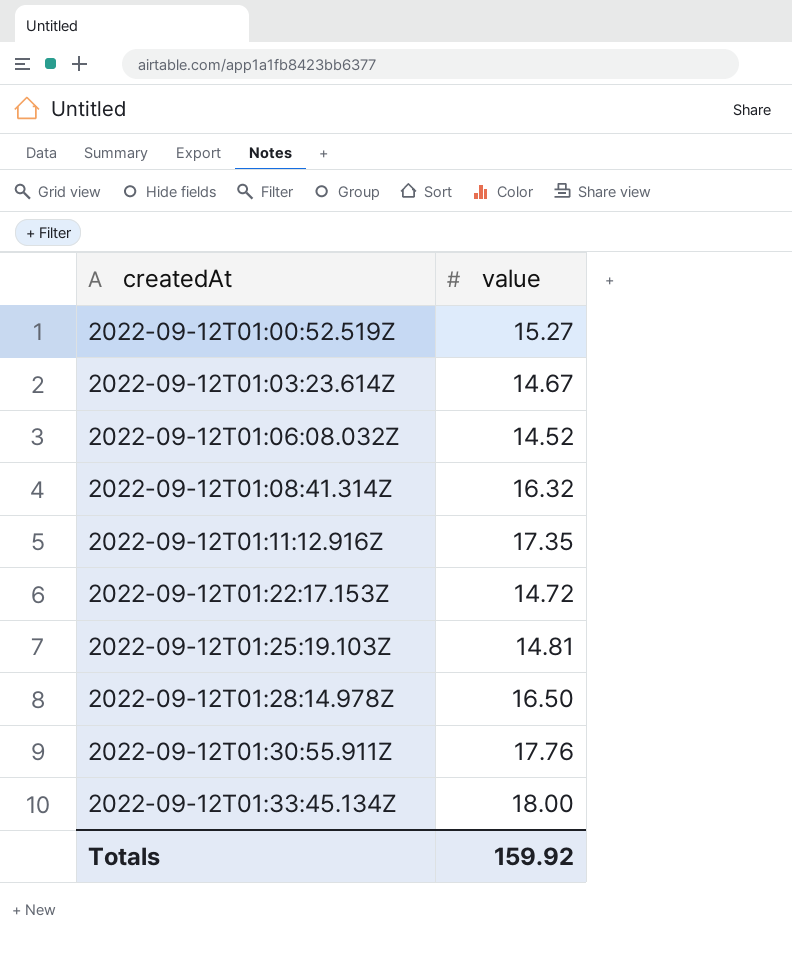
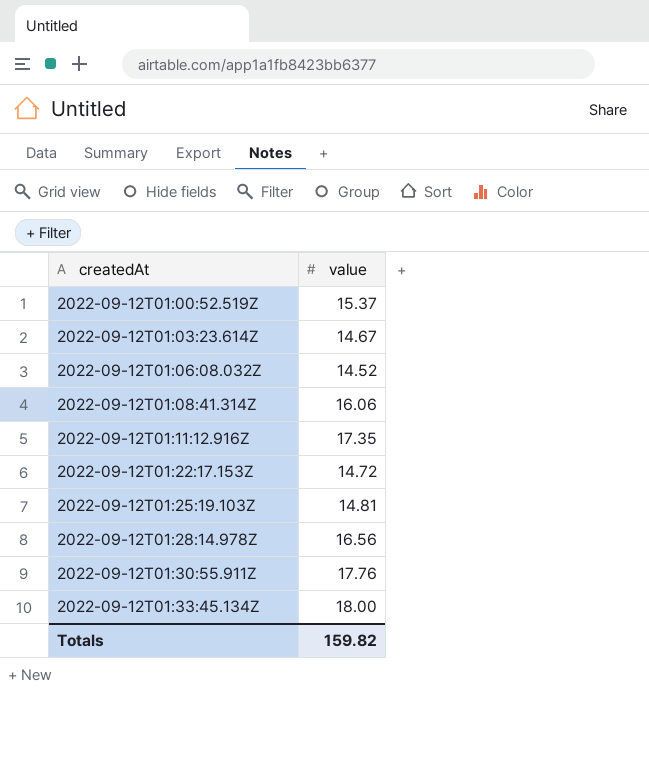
2022-09-12T01:00:52.519Z | value: 15.27 -> 15.37
2022-09-12T01:08:41.314Z | value: 16.32 -> 16.06
2022-09-12T01:28:14.978Z | value: 16.50 -> 16.56
Totals | value: 159.92 -> 159.82

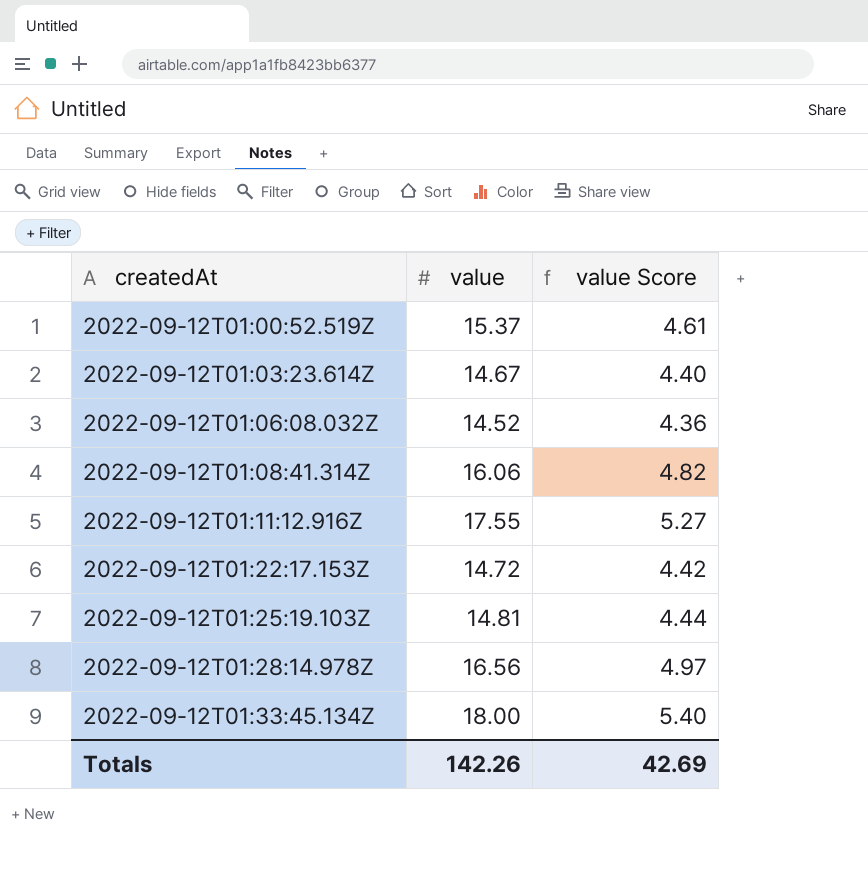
column value Score | formula: none -> [value] * 0.3
row 2022-09-12T01:30:55.911Z: 17.76 -> none
2022-09-12T01:11:12.916Z | value: 17.35 -> 17.55
Totals | value: 159.82 -> 142.26

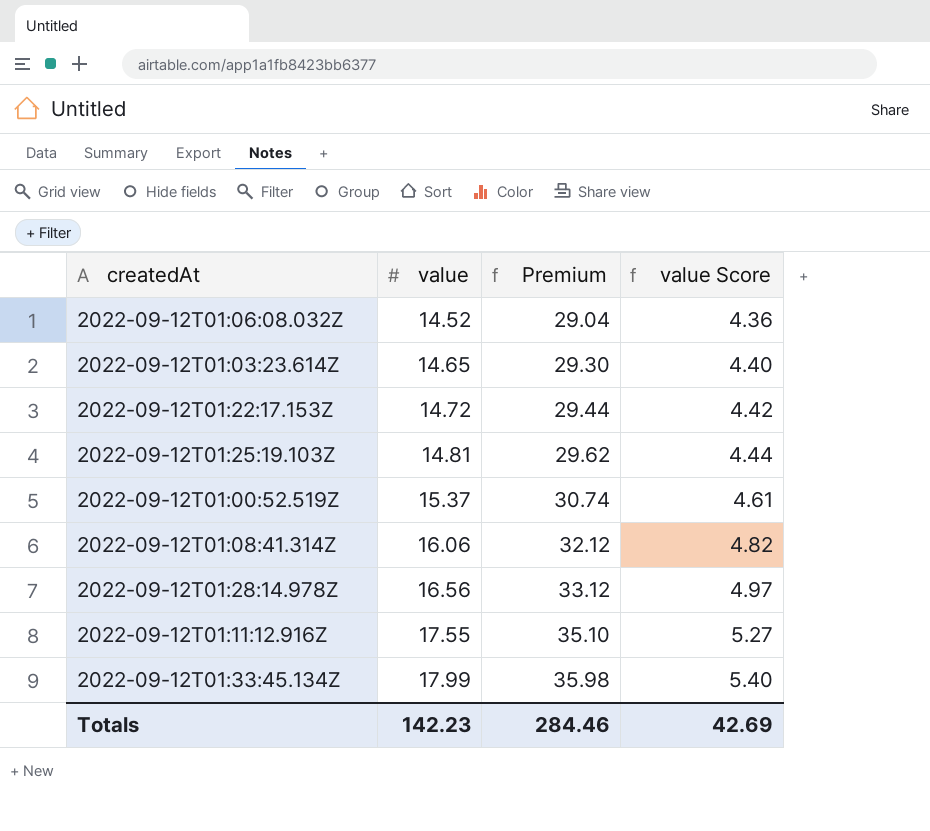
row order: createdAt ascending -> value ascending
column Premium | formula: none -> [value] * 2
2022-09-12T01:03:23.614Z | value: 14.67 -> 14.65
2022-09-12T01:33:45.134Z | value: 18.00 -> 17.99
Totals | value: 142.26 -> 142.23

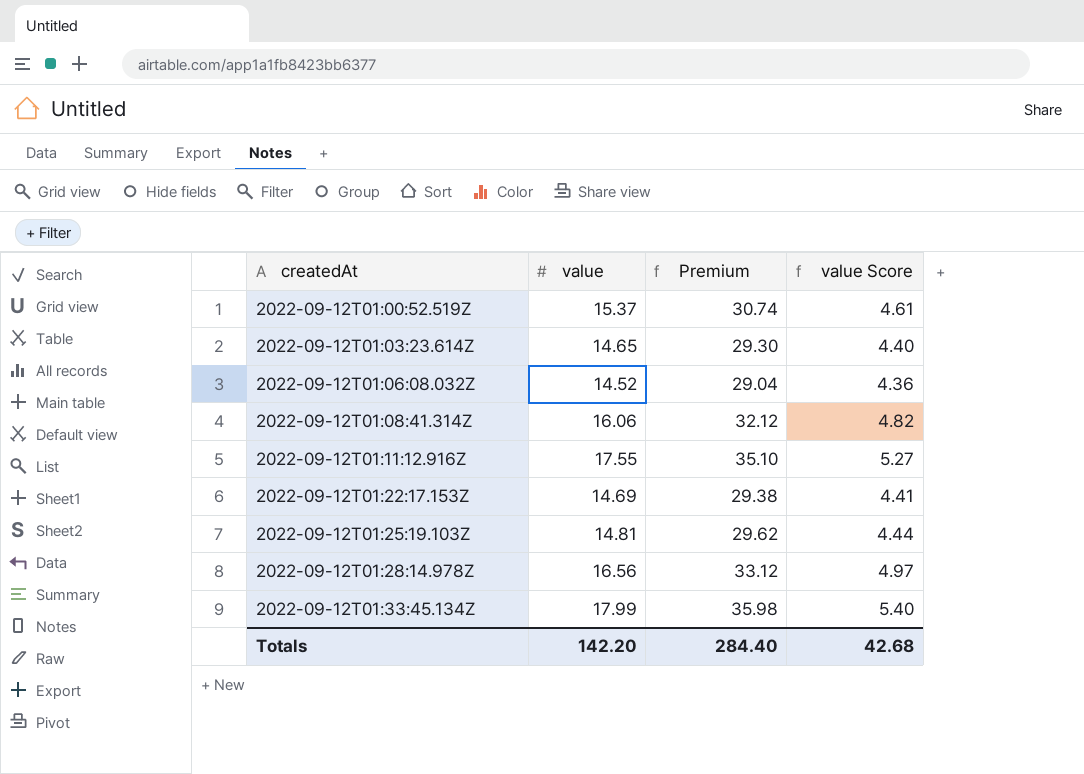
row order: value ascending -> createdAt ascending
2022-09-12T01:22:17.153Z | value: 14.72 -> 14.69
2022-09-12T01:22:17.153Z | Premium: 29.44 -> 29.38
2022-09-12T01:22:17.153Z | value Score: 4.42 -> 4.41
Totals | value: 142.23 -> 142.20
Totals | Premium: 284.46 -> 284.40
Totals | value Score: 42.69 -> 42.68

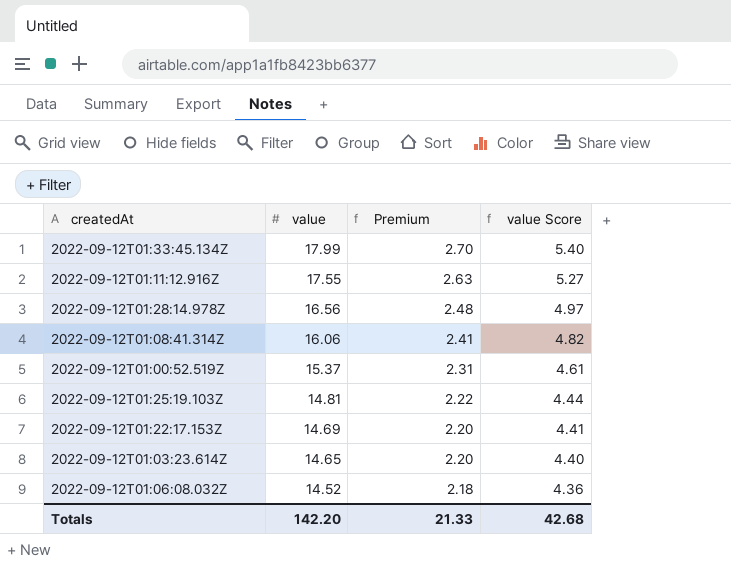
row order: createdAt ascending -> value descending
column Premium | formula: [value] * 2 -> [value] * 0.15
Totals | Premium: 284.40 -> 21.33

